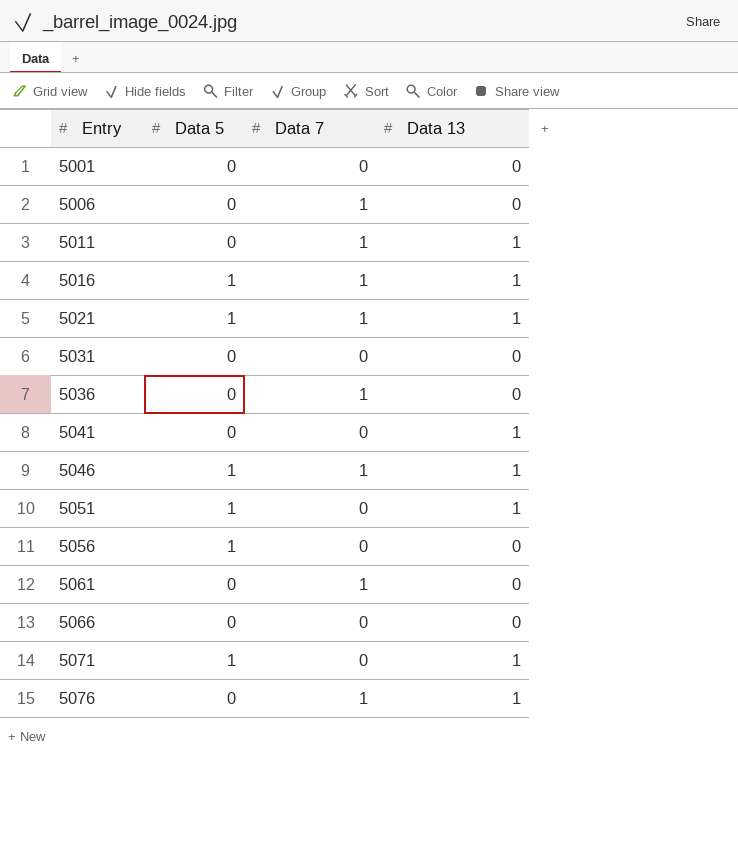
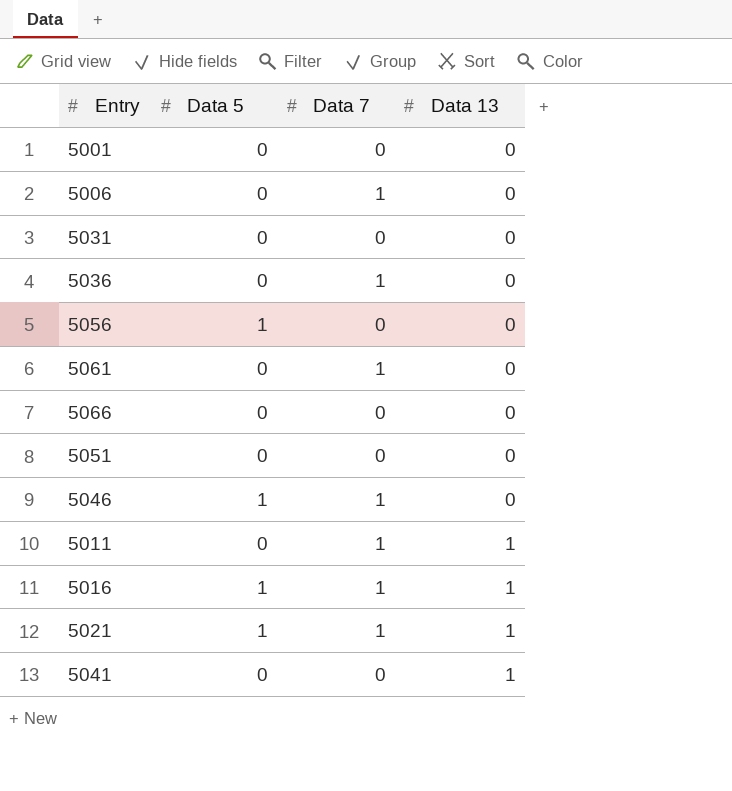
row order: Entry ascending -> Data 13 ascending
row 5071: 1 | 0 | 1 -> none
row 5076: 0 | 1 | 1 -> none
5051 | Data 5: 1 -> 0
5051 | Data 13: 1 -> 0
5046 | Data 13: 1 -> 0

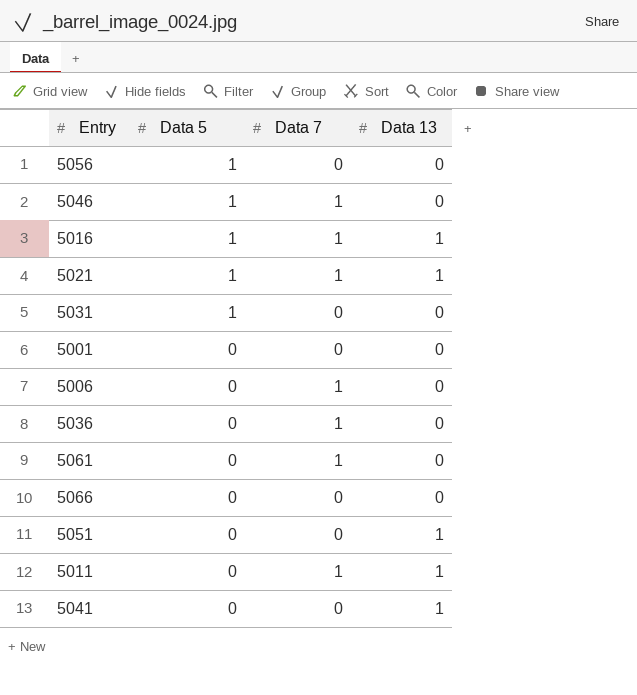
row order: Data 13 ascending -> Data 5 descending
5031 | Data 5: 0 -> 1
5051 | Data 13: 0 -> 1

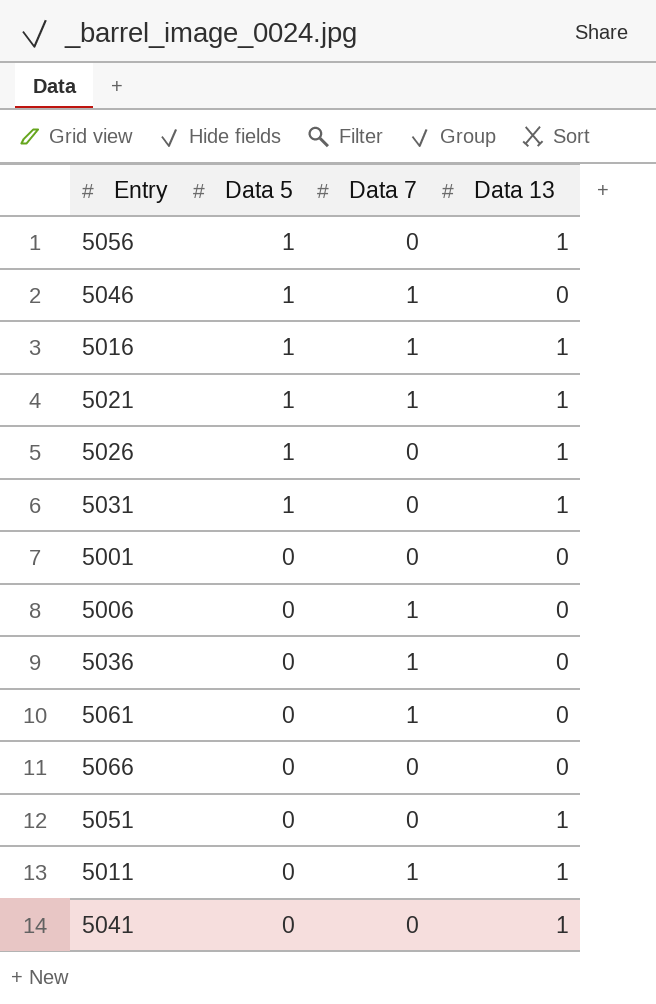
5056 | Data 13: 0 -> 1
row 5026: none -> 1 | 0 | 1
5031 | Data 13: 0 -> 1

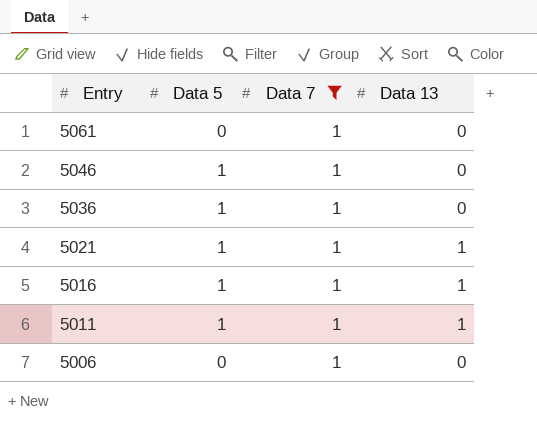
filter: none -> Data 7 = 1
row order: Data 5 descending -> Entry descending
5036 | Data 5: 0 -> 1
5011 | Data 5: 0 -> 1

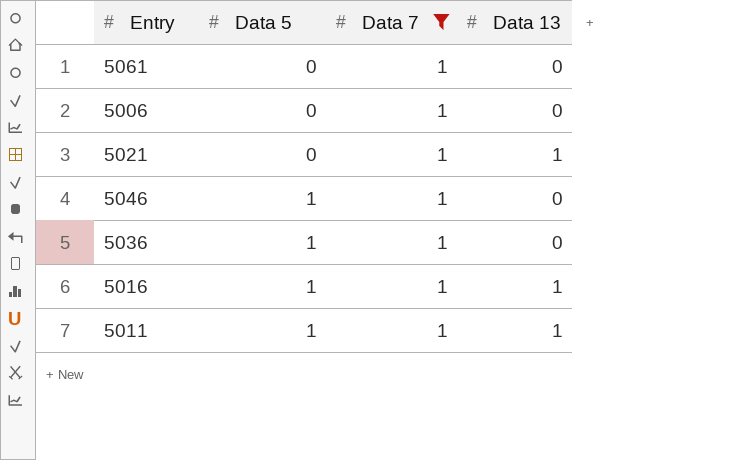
row order: Entry descending -> Data 5 ascending
5021 | Data 5: 1 -> 0

